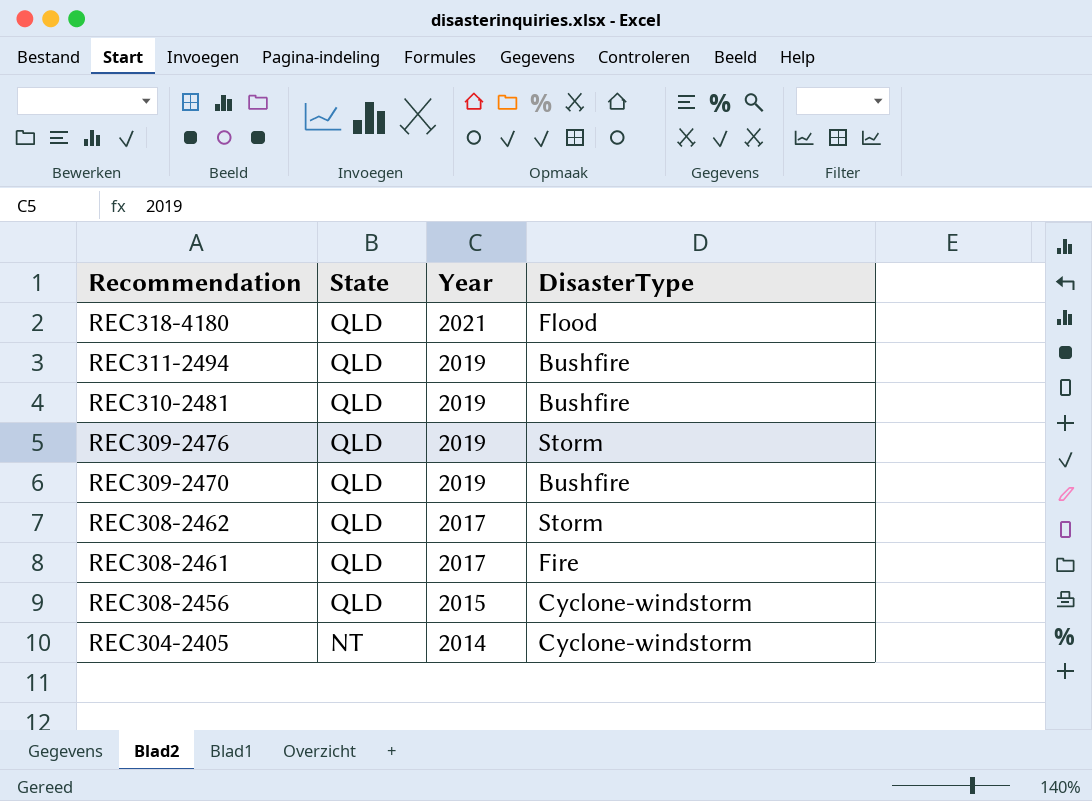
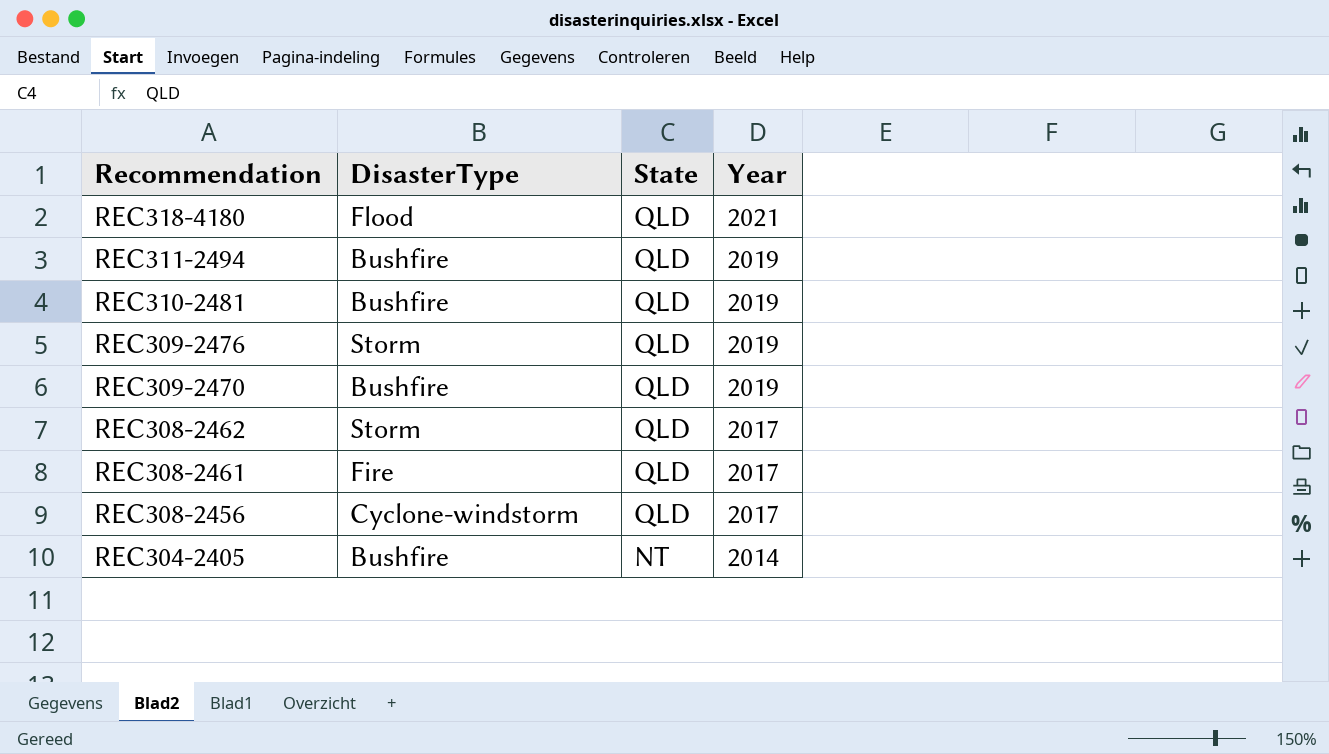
column DisasterType | position: 4 -> 2
REC308-2456 | Year: 2015 -> 2017
REC304-2405 | DisasterType: Cyclone-windstorm -> Bushfire

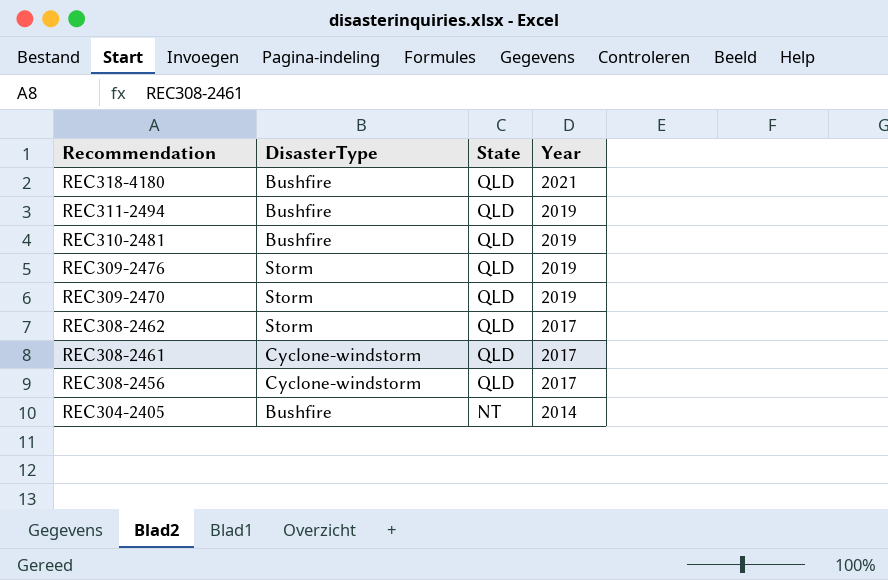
REC318-4180 | DisasterType: Flood -> Bushfire
REC309-2470 | DisasterType: Bushfire -> Storm
REC308-2461 | DisasterType: Fire -> Cyclone-windstorm

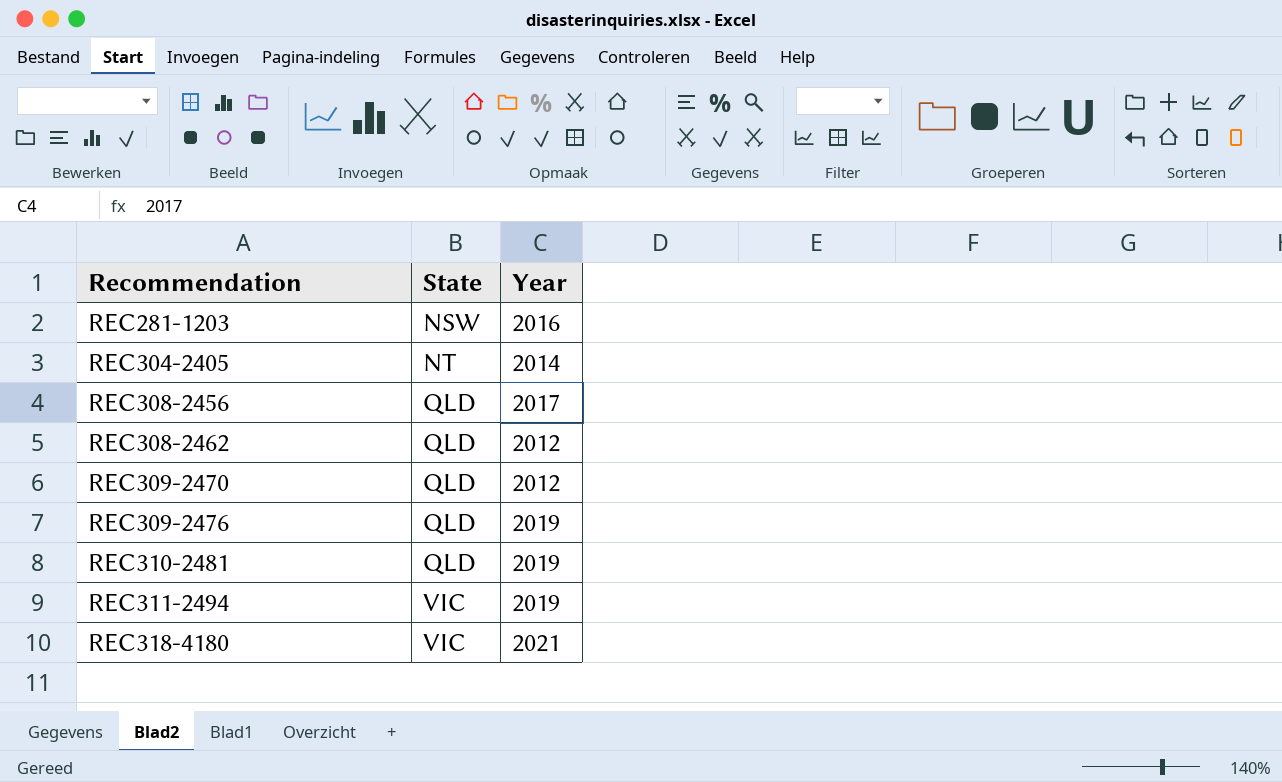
row order: Recommendation descending -> Recommendation ascending
column DisasterType | position: 2 -> none
row REC308-2461: Cyclone-windstorm | QLD | 2017 -> none
row REC281-1203: none -> NSW | 2016
REC308-2462 | Year: 2017 -> 2012
REC309-2470 | Year: 2019 -> 2012
REC311-2494 | State: QLD -> VIC
REC318-4180 | State: QLD -> VIC

